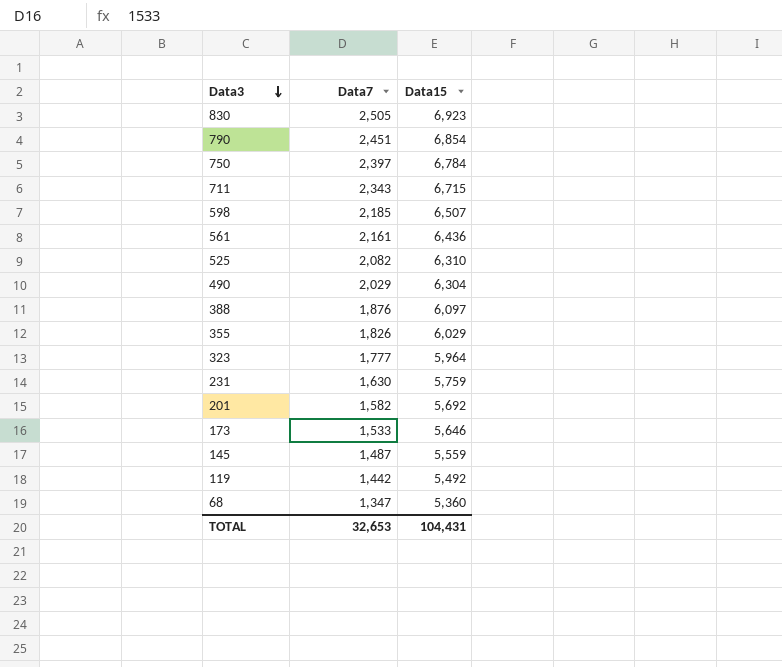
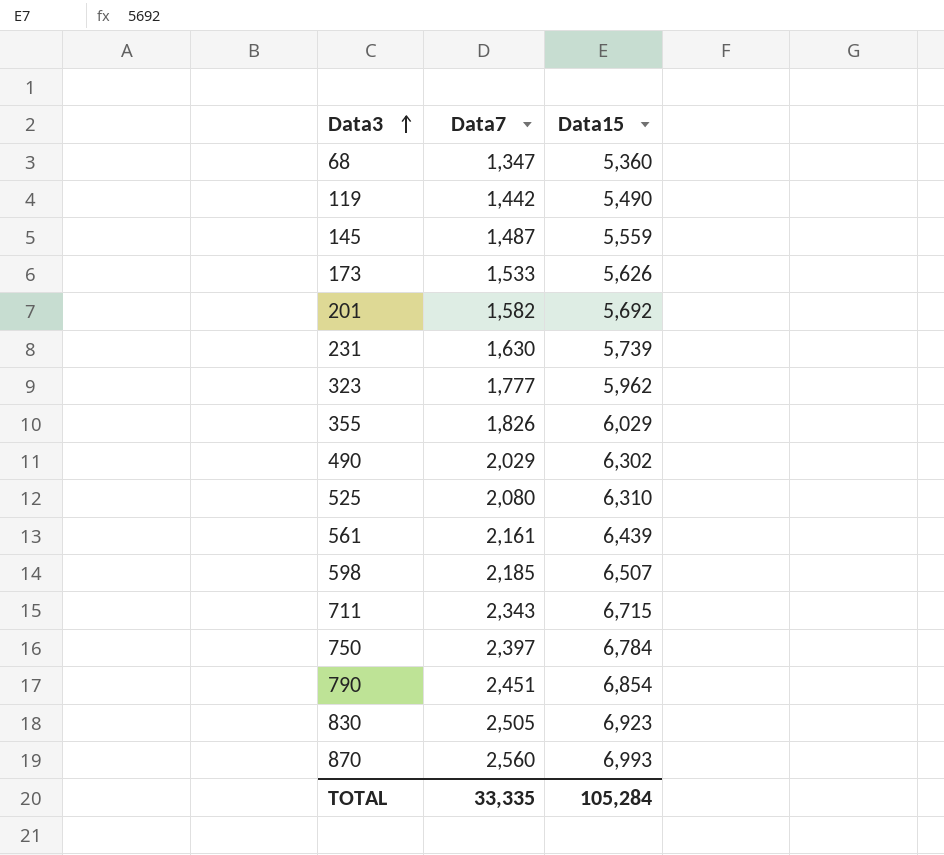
row order: Data3 descending -> Data3 ascending
row 388: 1,876 | 6,097 -> none
119 | Data15: 5,492 -> 5,490
173 | Data15: 5,646 -> 5,626
231 | Data15: 5,759 -> 5,739
323 | Data15: 5,964 -> 5,962
490 | Data15: 6,304 -> 6,302
525 | Data7: 2,082 -> 2,080
561 | Data15: 6,436 -> 6,439
row 870: none -> 2,560 | 6,993
TOTAL | Data7: 32,653 -> 33,335
TOTAL | Data15: 104,431 -> 105,284

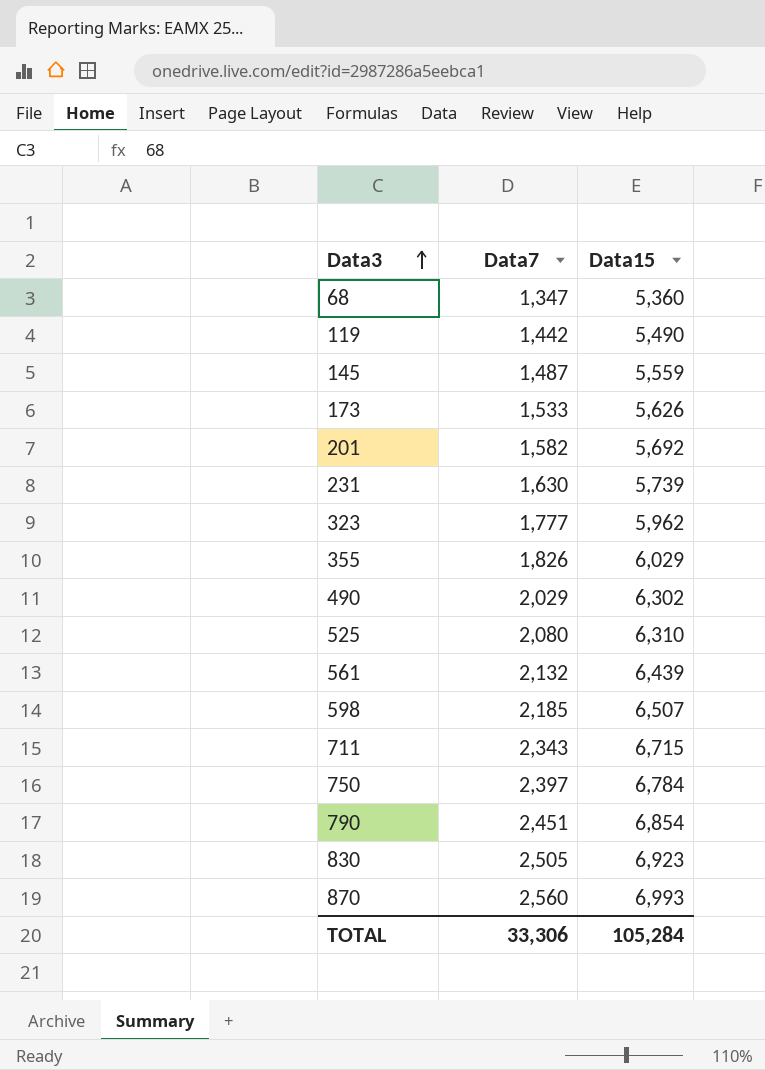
561 | Data7: 2,161 -> 2,132
TOTAL | Data7: 33,335 -> 33,306

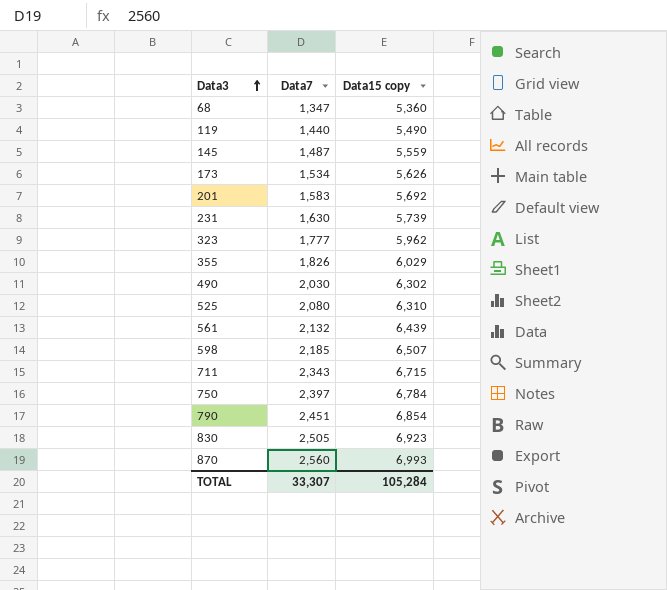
column name: Data15 -> Data15 copy
119 | Data7: 1,442 -> 1,440
173 | Data7: 1,533 -> 1,534
201 | Data7: 1,582 -> 1,583
490 | Data7: 2,029 -> 2,030
TOTAL | Data7: 33,306 -> 33,307

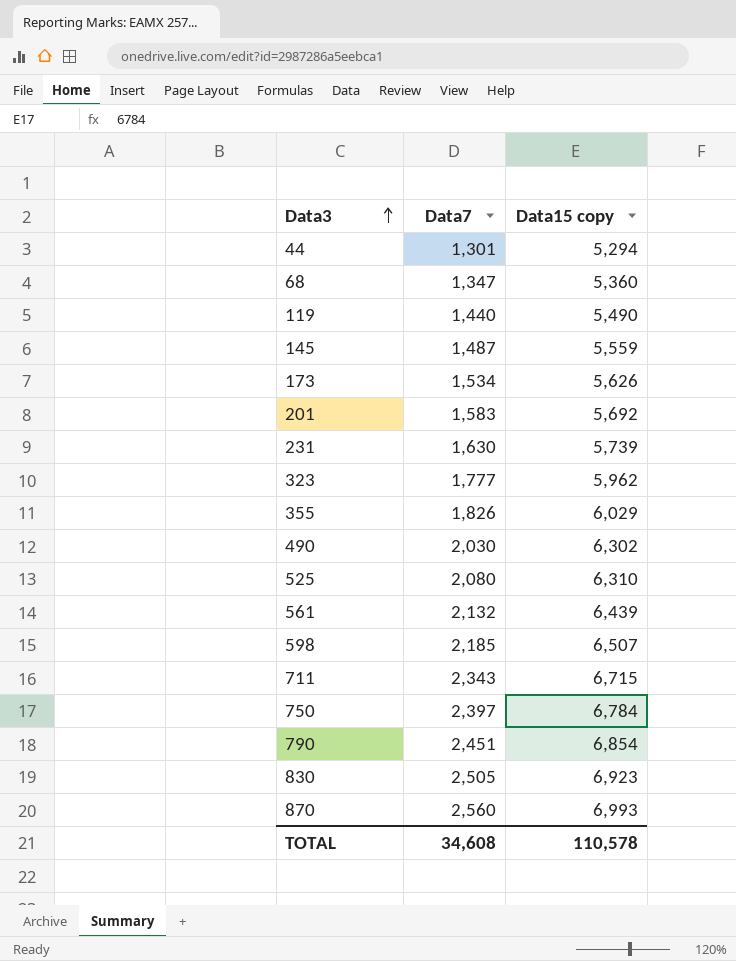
row 44: none -> 1,301 | 5,294
TOTAL | Data7: 33,307 -> 34,608
TOTAL | Data15 copy: 105,284 -> 110,578

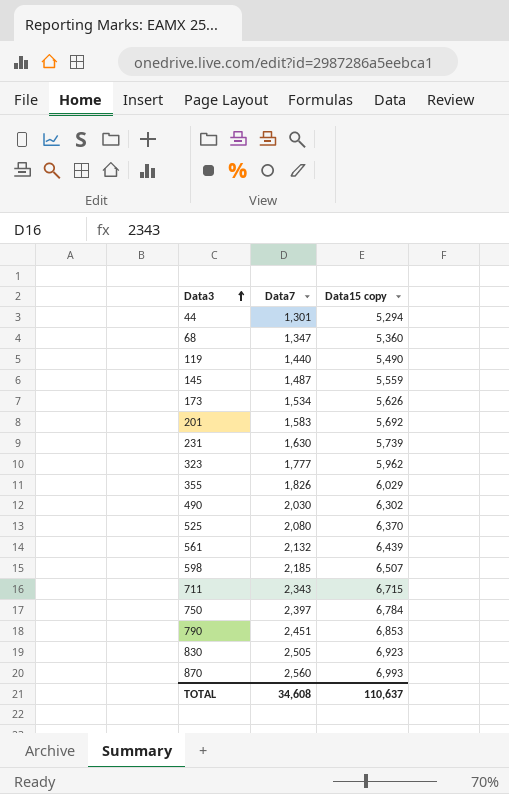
525 | Data15 copy: 6,310 -> 6,370
790 | Data15 copy: 6,854 -> 6,853
TOTAL | Data15 copy: 110,578 -> 110,637

